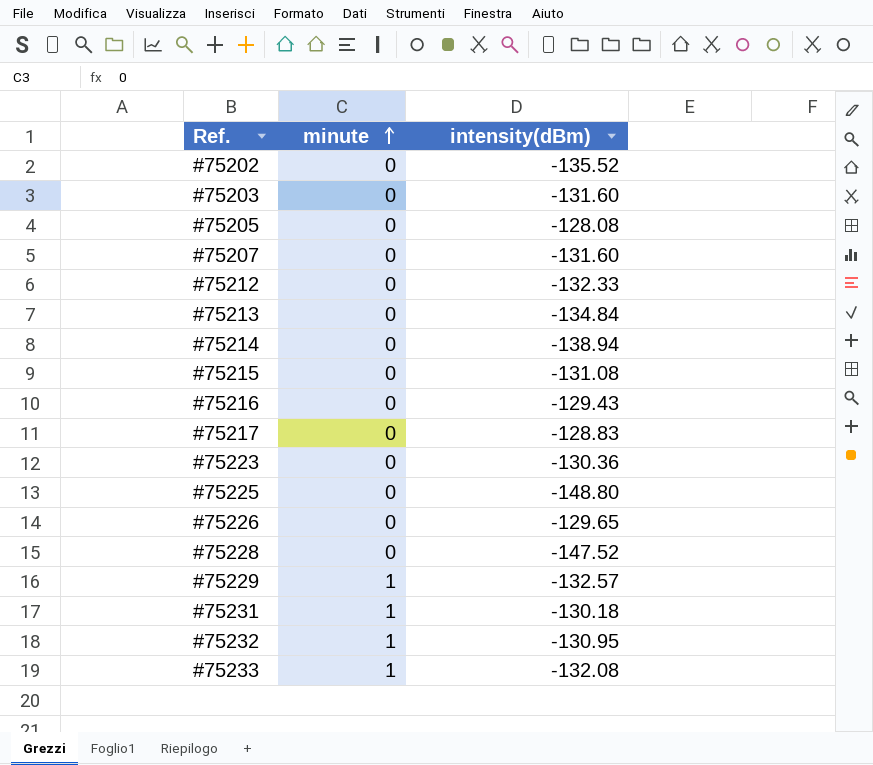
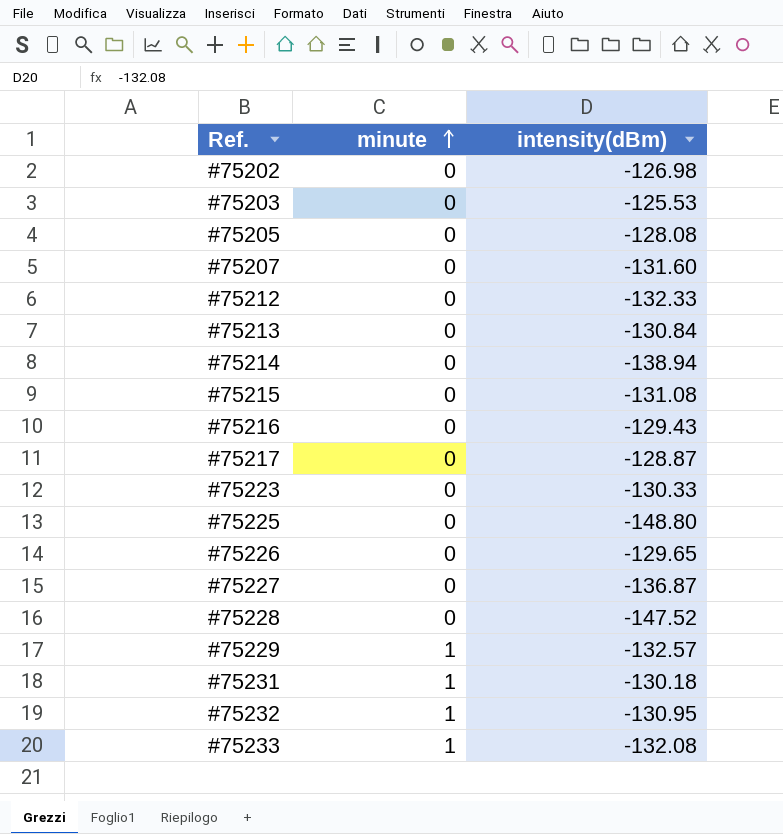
#75202 | intensity(dBm): -135.52 -> -126.98
#75203 | intensity(dBm): -131.60 -> -125.53
#75213 | intensity(dBm): -134.84 -> -130.84
#75217 | intensity(dBm): -128.83 -> -128.87
#75223 | intensity(dBm): -130.36 -> -130.33
row #75227: none -> 0 | -136.87

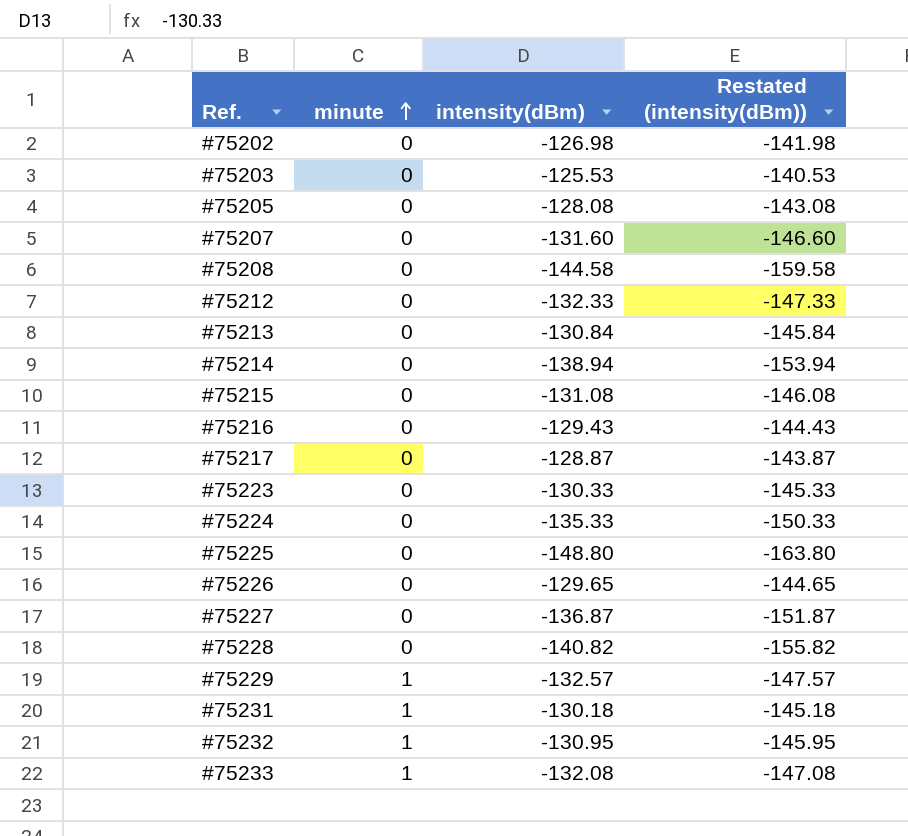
column Restated (intensity(dBm)) | formula: none -> [intensity(dBm)] - 15
row #75208: none -> 0 | -144.58 | -159.58
row #75224: none -> 0 | -135.33 | -150.33
#75228 | intensity(dBm): -147.52 -> -140.82

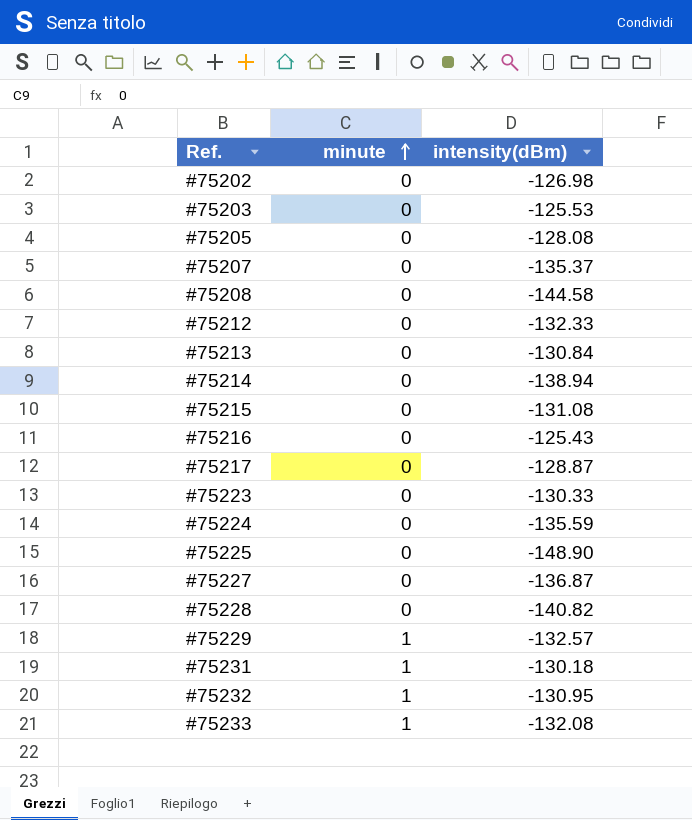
column Restated (intensity(dBm)) | formula: [intensity(dBm)] - 15 -> none
row #75226: 0 | -129.65 | -144.65 -> none
#75207 | intensity(dBm): -131.60 -> -135.37
#75216 | intensity(dBm): -129.43 -> -125.43
#75224 | intensity(dBm): -135.33 -> -135.59
#75225 | intensity(dBm): -148.80 -> -148.90

